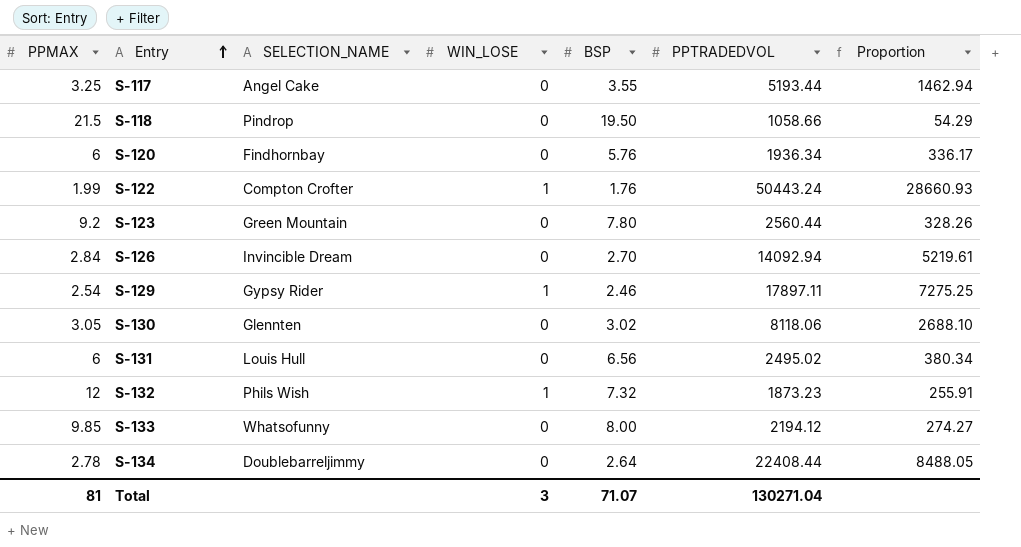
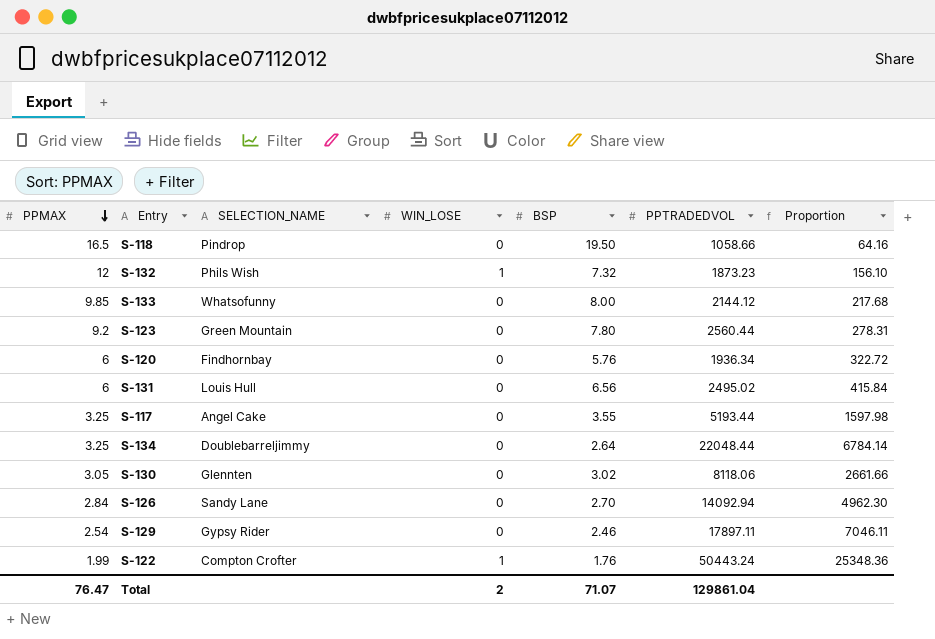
row order: Entry ascending -> PPMAX descending
column Proportion | formula: [PPTRADEDVOL] / [BSP] -> [PPTRADEDVOL] / [PPMAX]
S-118 | PPMAX: 21.5 -> 16.5
S-133 | PPTRADEDVOL: 2194.12 -> 2144.12
S-134 | PPMAX: 2.78 -> 3.25
S-134 | PPTRADEDVOL: 22408.44 -> 22048.44
S-126 | SELECTION_NAME: Invincible Dream -> Sandy Lane
S-129 | WIN_LOSE: 1 -> 0
Total | PPMAX: 81 -> 76.47
Total | WIN_LOSE: 3 -> 2
Total | PPTRADEDVOL: 130271.04 -> 129861.04

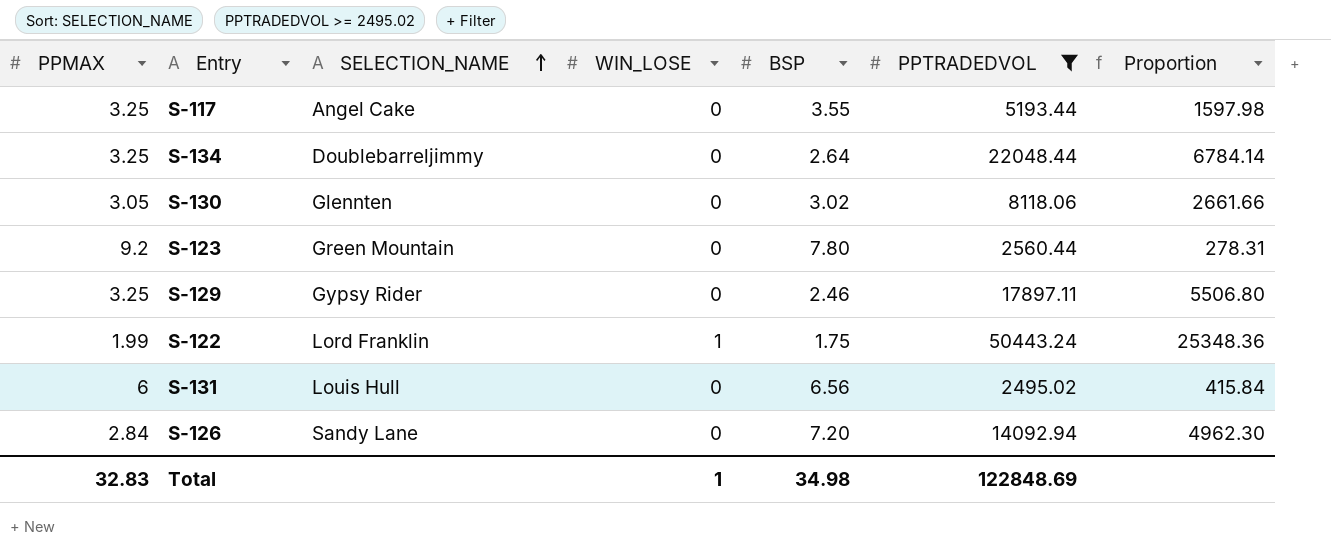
filter: none -> PPTRADEDVOL >= 2495.02
row order: PPMAX descending -> SELECTION_NAME ascending
S-129 | PPMAX: 2.54 -> 3.25
S-129 | Proportion: 7046.11 -> 5506.80
S-122 | SELECTION_NAME: Compton Crofter -> Lord Franklin
S-122 | BSP: 1.76 -> 1.75
S-126 | BSP: 2.70 -> 7.20
Total | PPMAX: 76.47 -> 32.83
Total | WIN_LOSE: 2 -> 1
Total | BSP: 71.07 -> 34.98
Total | PPTRADEDVOL: 129861.04 -> 122848.69

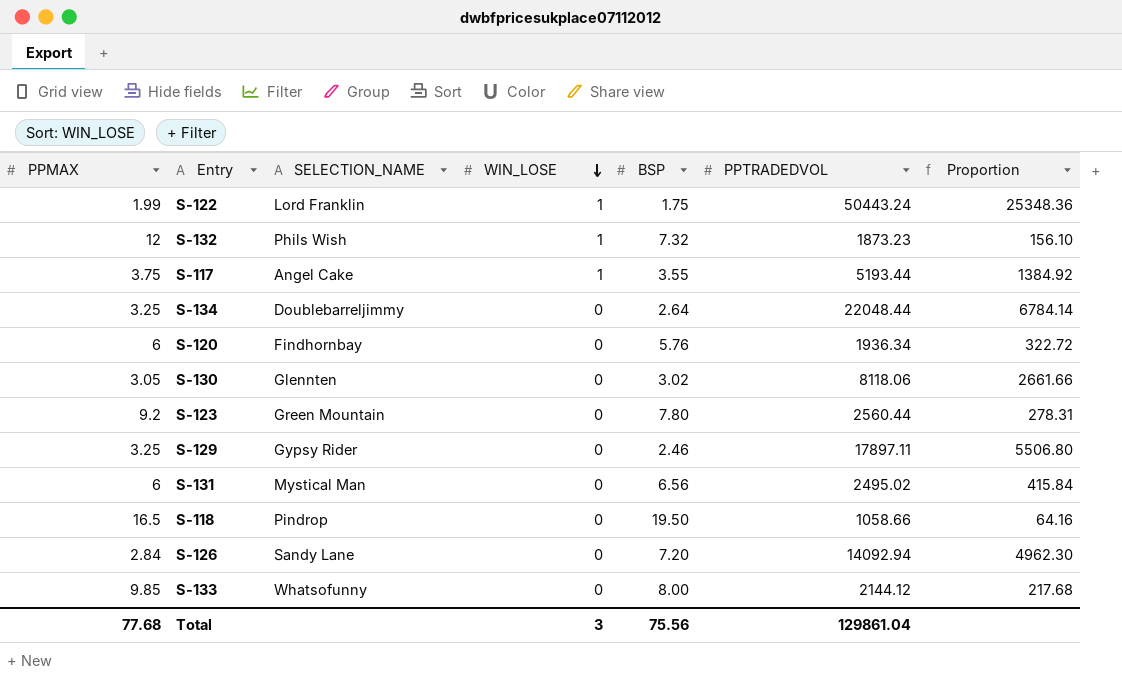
filter: PPTRADEDVOL >= 2495.02 -> none
row order: SELECTION_NAME ascending -> WIN_LOSE descending
S-117 | PPMAX: 3.25 -> 3.75
S-117 | WIN_LOSE: 0 -> 1
S-117 | Proportion: 1597.98 -> 1384.92
S-131 | SELECTION_NAME: Louis Hull -> Mystical Man
Total | PPMAX: 32.83 -> 77.68
Total | WIN_LOSE: 1 -> 3
Total | BSP: 34.98 -> 75.56
Total | PPTRADEDVOL: 122848.69 -> 129861.04

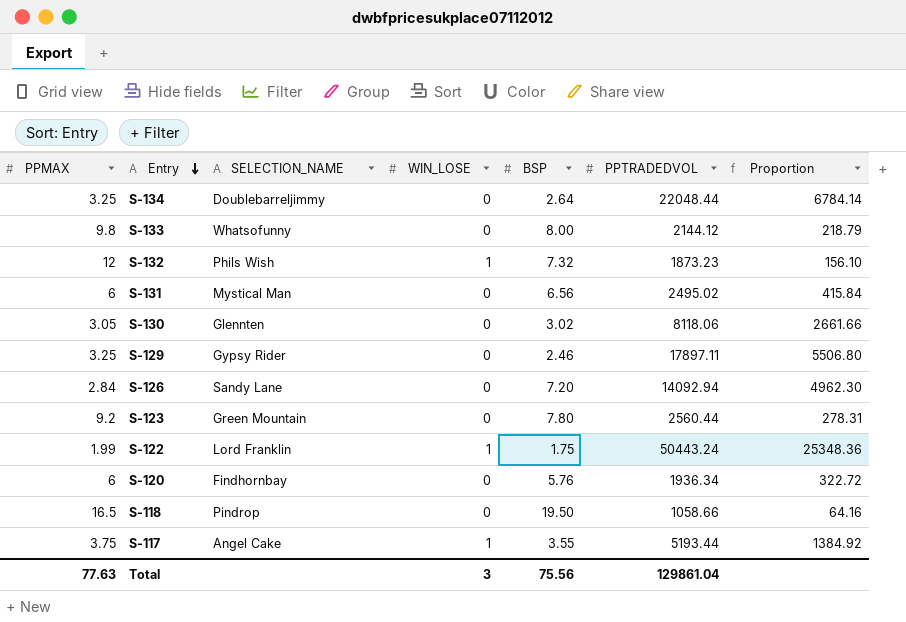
row order: WIN_LOSE descending -> Entry descending
S-133 | PPMAX: 9.85 -> 9.8
S-133 | Proportion: 217.68 -> 218.79
Total | PPMAX: 77.68 -> 77.63

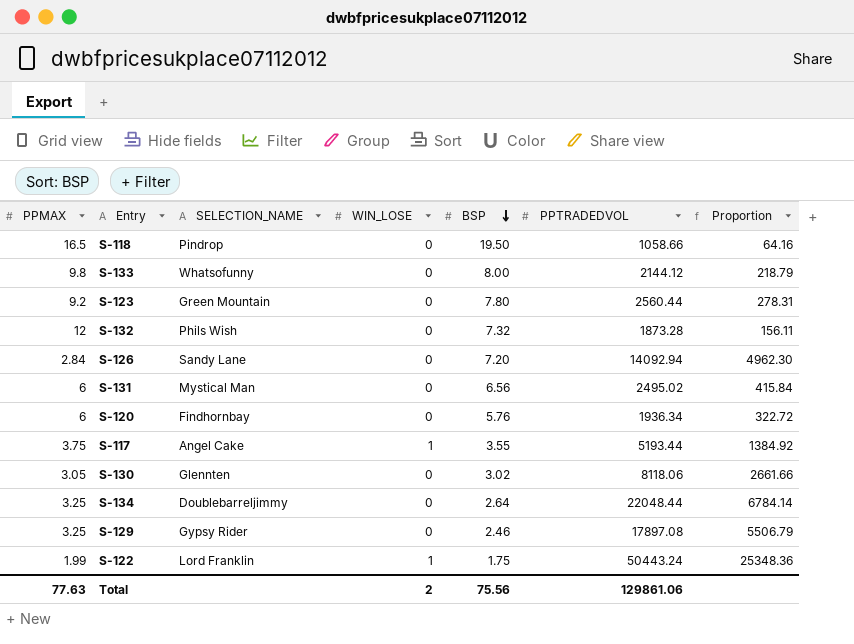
row order: Entry descending -> BSP descending
S-132 | WIN_LOSE: 1 -> 0
S-132 | PPTRADEDVOL: 1873.23 -> 1873.28
S-132 | Proportion: 156.10 -> 156.11
S-129 | PPTRADEDVOL: 17897.11 -> 17897.08
S-129 | Proportion: 5506.80 -> 5506.79
Total | WIN_LOSE: 3 -> 2
Total | PPTRADEDVOL: 129861.04 -> 129861.06

